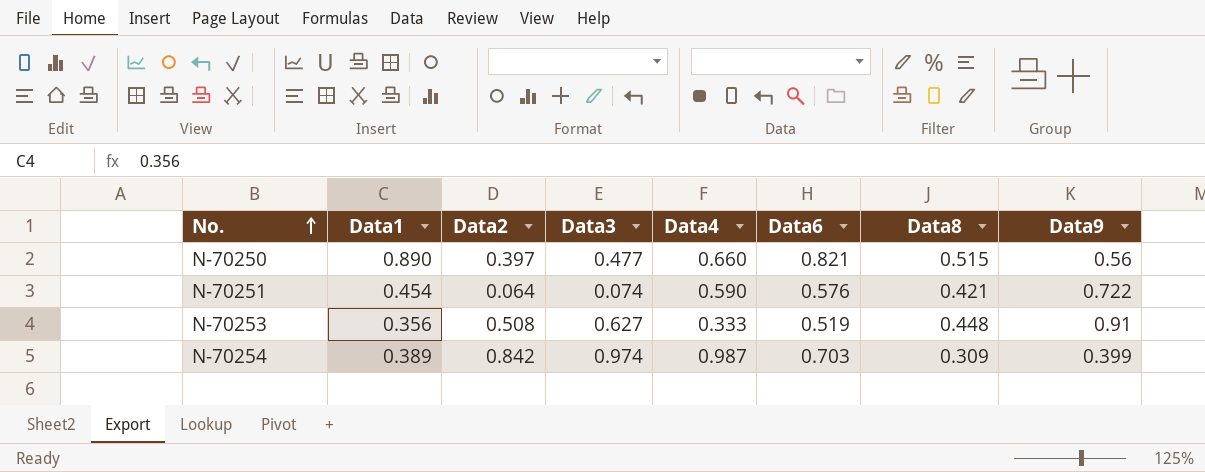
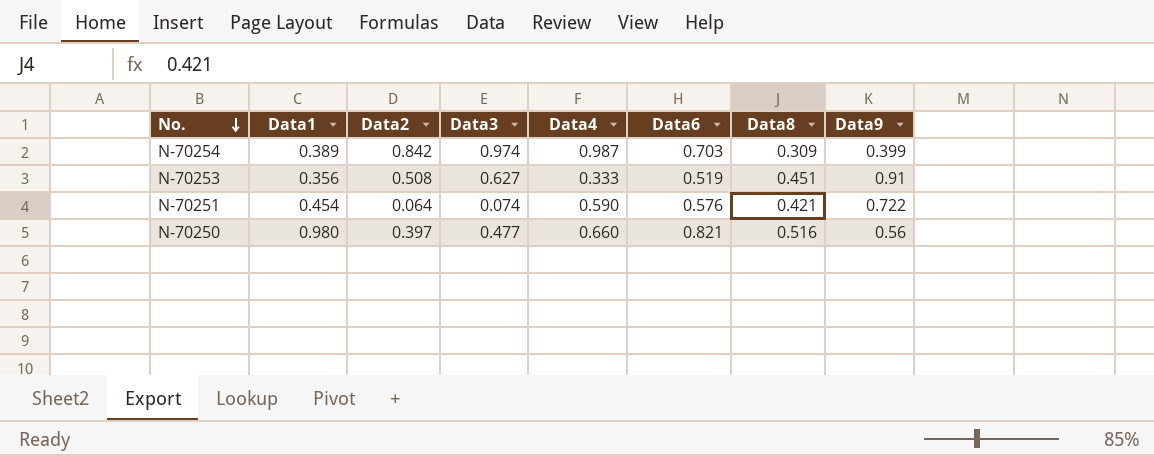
row order: No. ascending -> No. descending
N-70253 | Data8: 0.448 -> 0.451
N-70250 | Data1: 0.890 -> 0.980
N-70250 | Data8: 0.515 -> 0.516

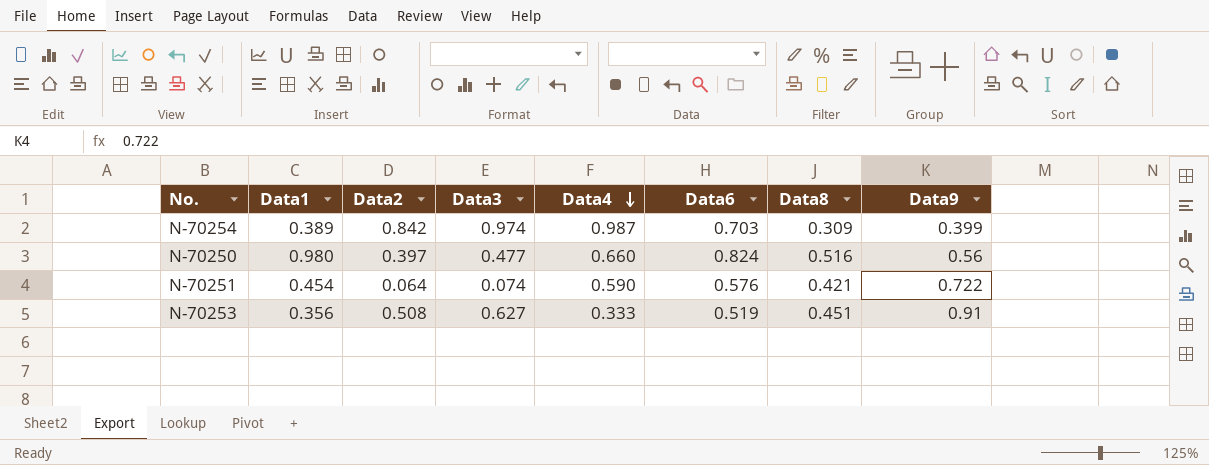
row order: No. descending -> Data4 descending
N-70250 | Data6: 0.821 -> 0.824

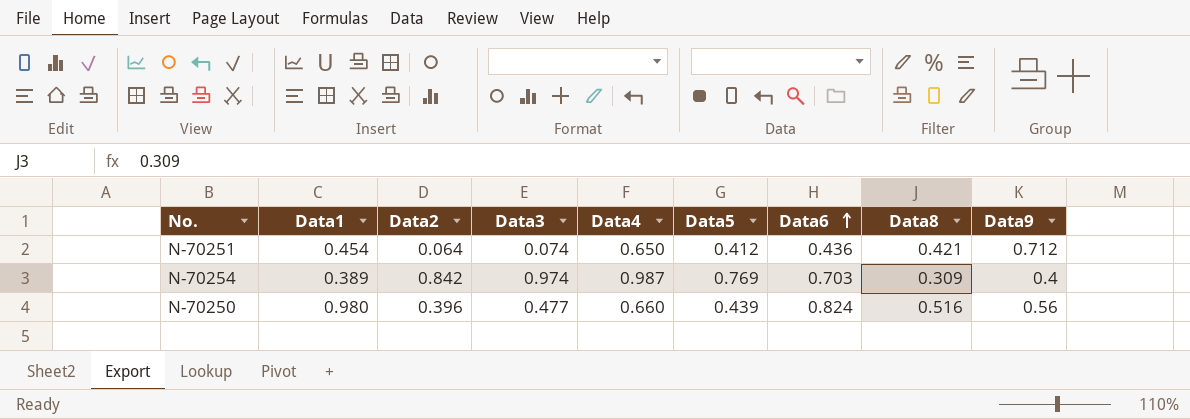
row order: Data4 descending -> Data6 ascending
column Data5 | position: none -> 6
row N-70253: 0.356 | 0.508 | 0.627 | 0.333 | 0.519 | 0.451 | 0.91 -> none
N-70251 | Data4: 0.590 -> 0.650
N-70251 | Data6: 0.576 -> 0.436
N-70251 | Data9: 0.722 -> 0.712
N-70254 | Data9: 0.399 -> 0.4
N-70250 | Data2: 0.397 -> 0.396

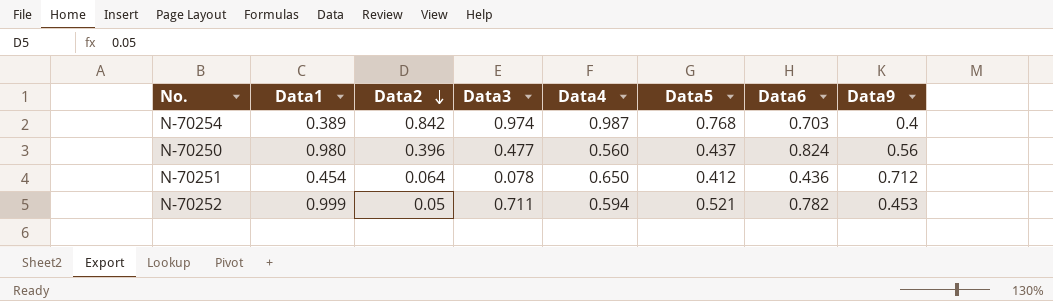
row order: Data6 ascending -> Data2 descending
column Data8 | position: 8 -> none
N-70254 | Data5: 0.769 -> 0.768
N-70250 | Data4: 0.660 -> 0.560
N-70250 | Data5: 0.439 -> 0.437
N-70251 | Data3: 0.074 -> 0.078
row N-70252: none -> 0.999 | 0.05 | 0.711 | 0.594 | 0.521 | 0.782 | 0.453

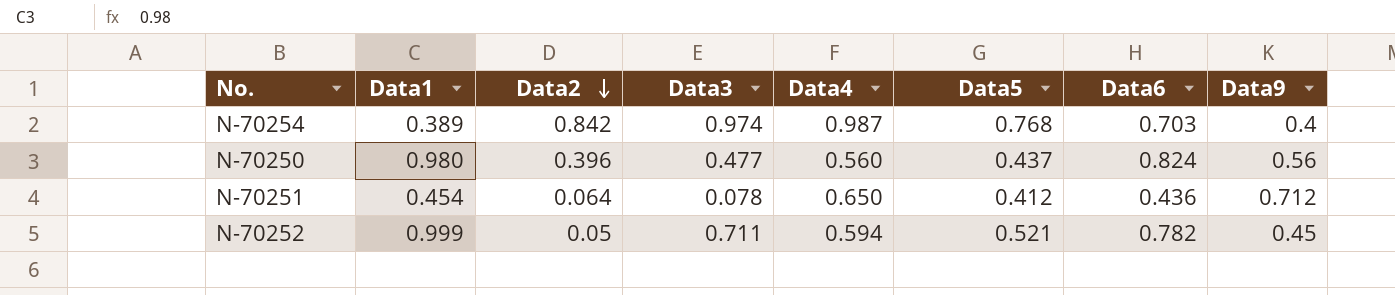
N-70252 | Data9: 0.453 -> 0.45

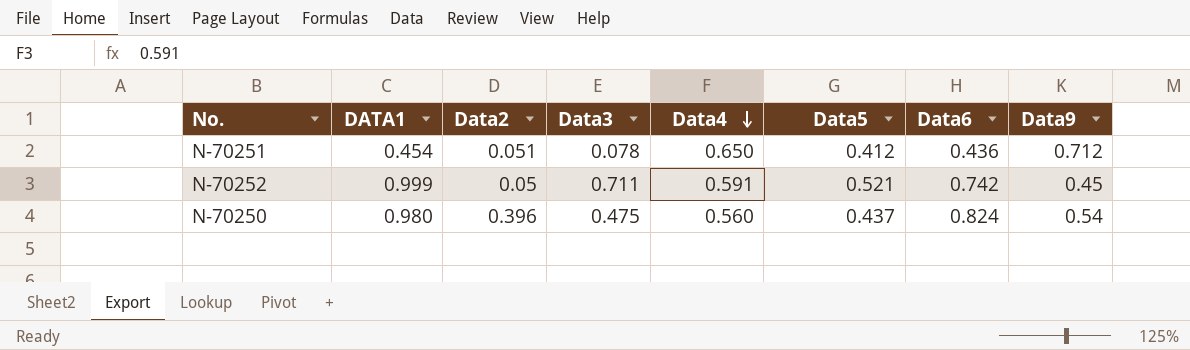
row order: Data2 descending -> Data4 descending
column name: Data1 -> DATA1
row N-70254: 0.389 | 0.842 | 0.974 | 0.987 | 0.768 | 0.703 | 0.4 -> none
N-70251 | Data2: 0.064 -> 0.051
N-70252 | Data4: 0.594 -> 0.591
N-70252 | Data6: 0.782 -> 0.742
N-70250 | Data3: 0.477 -> 0.475
N-70250 | Data9: 0.56 -> 0.54

